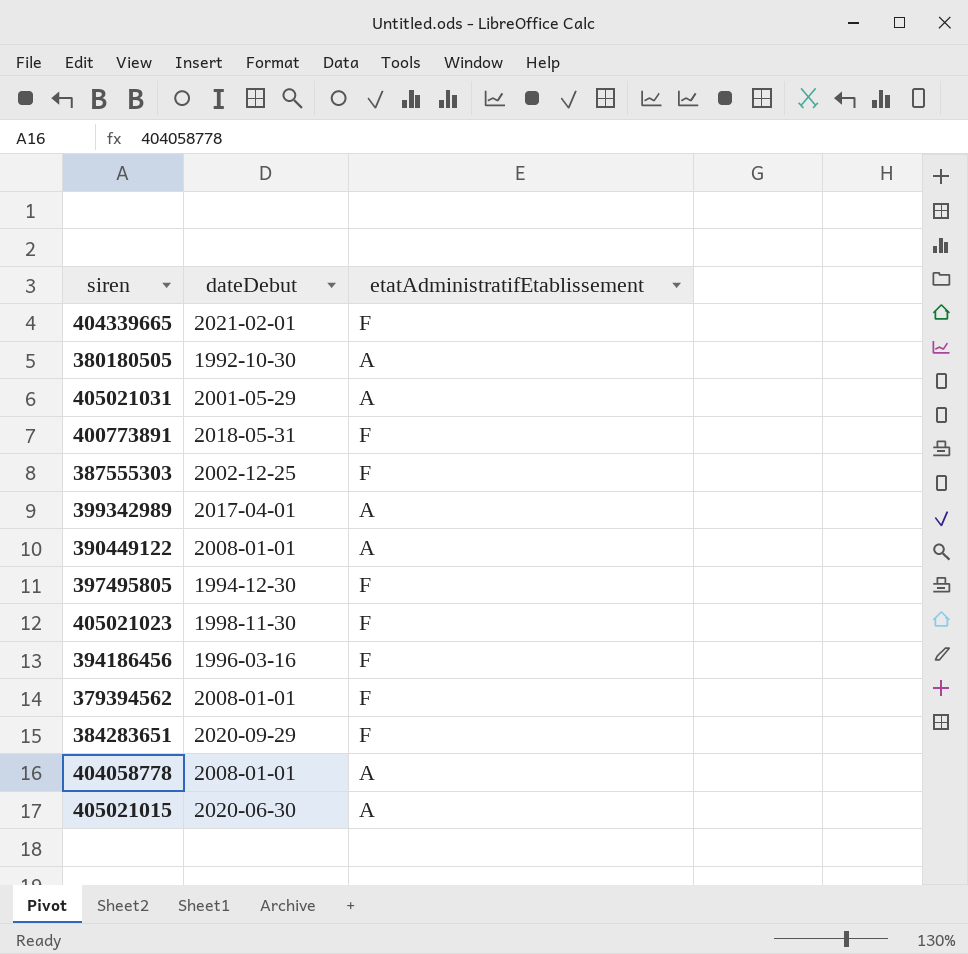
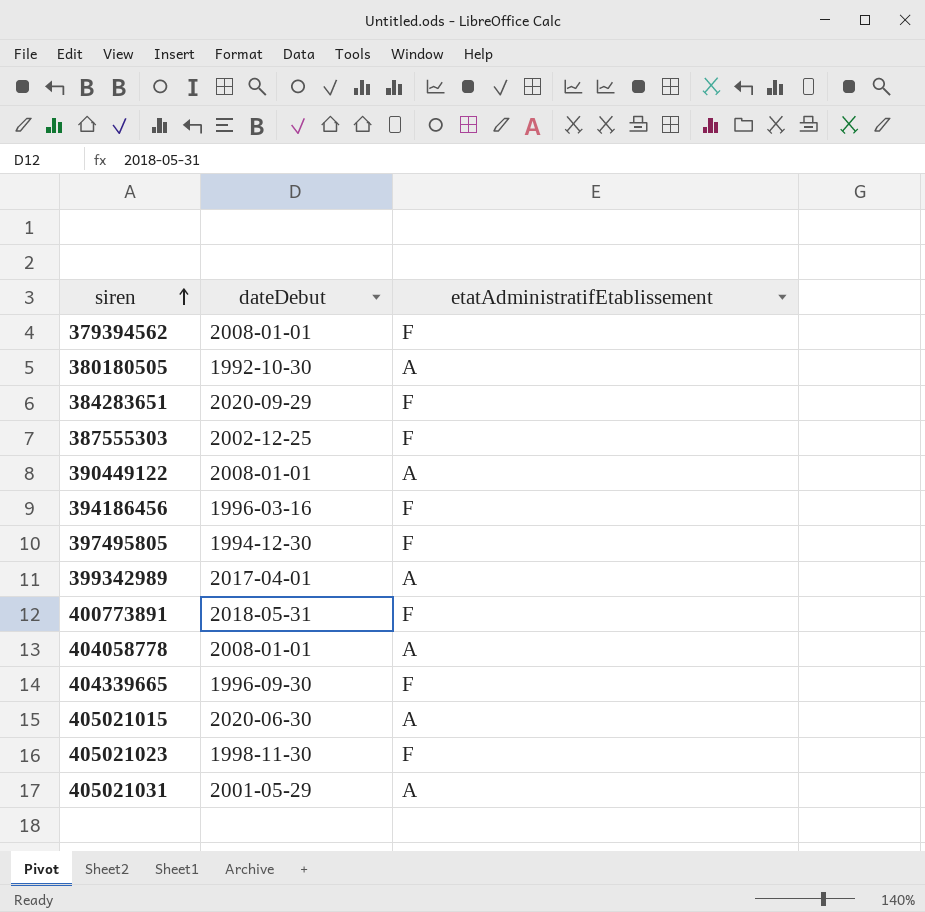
row order: none -> siren ascending
404339665 | dateDebut: 2021-02-01 -> 1996-09-30

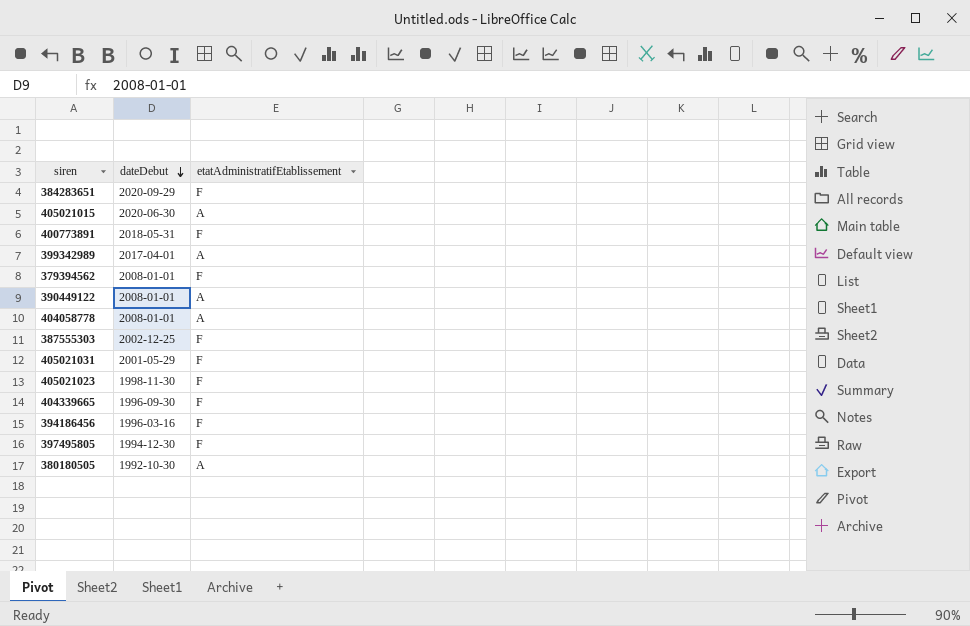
row order: siren ascending -> dateDebut descending
405021031 | etatAdministratifEtablissement: A -> F

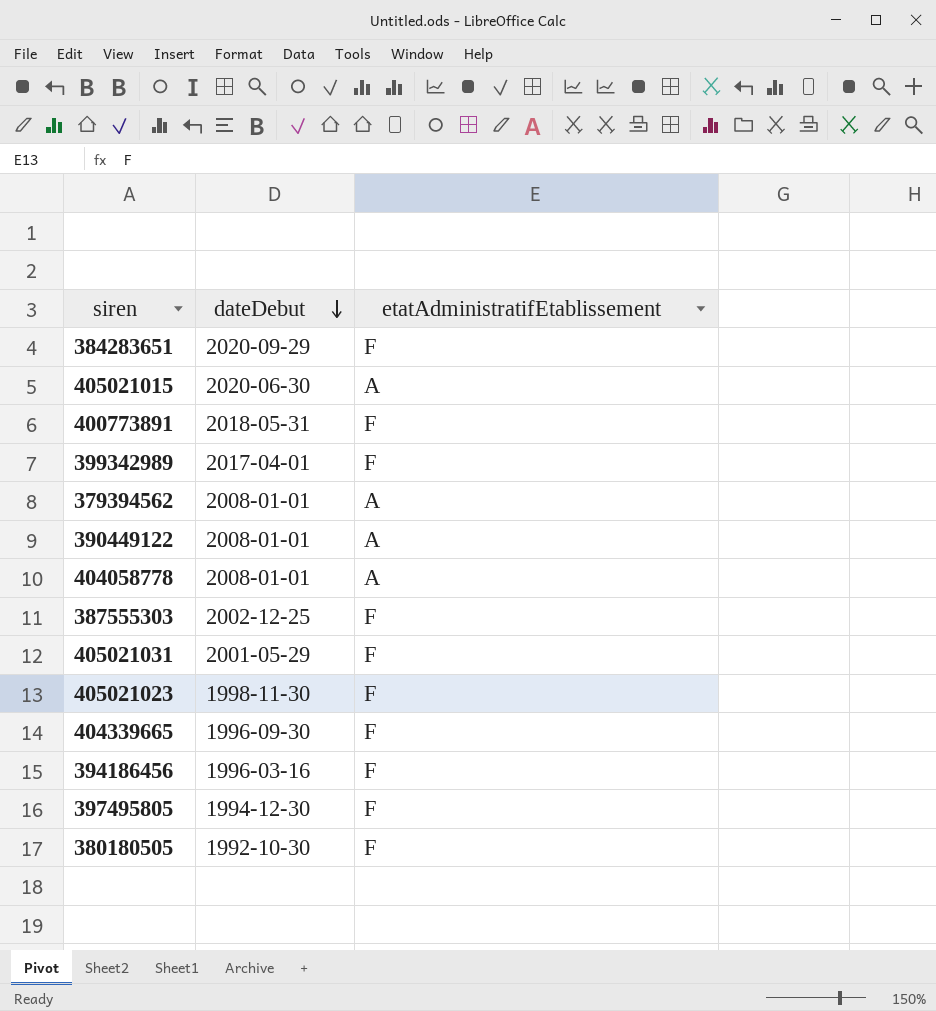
399342989 | etatAdministratifEtablissement: A -> F
379394562 | etatAdministratifEtablissement: F -> A
380180505 | etatAdministratifEtablissement: A -> F

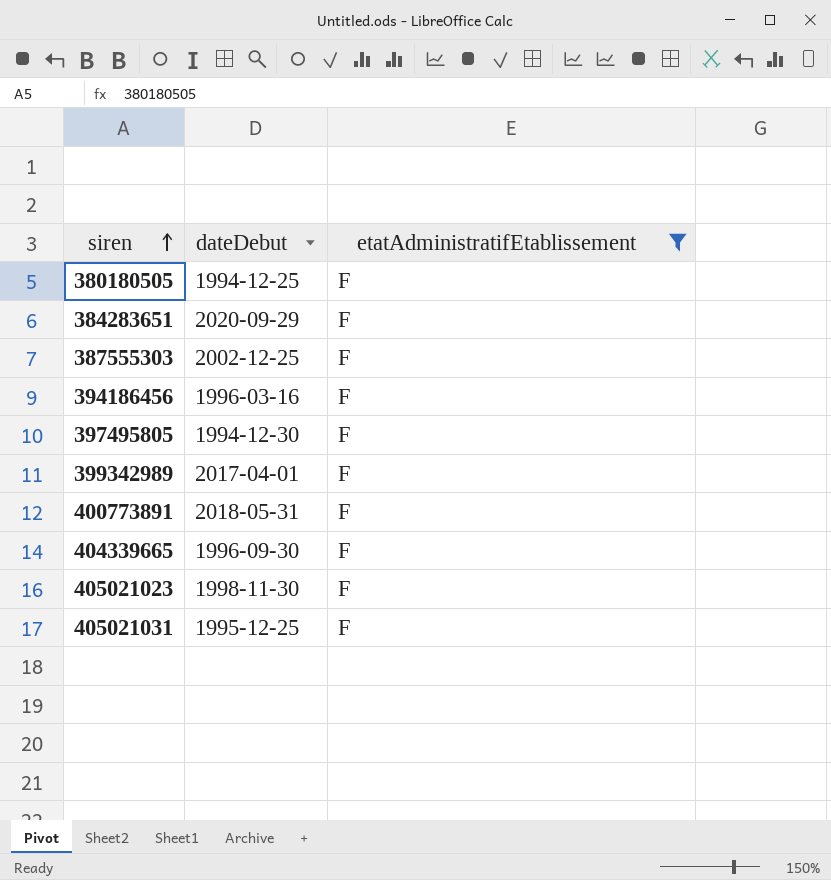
filter: none -> etatAdministratifEtablissement = F
row order: dateDebut descending -> siren ascending
380180505 | dateDebut: 1992-10-30 -> 1994-12-25
405021031 | dateDebut: 2001-05-29 -> 1995-12-25

